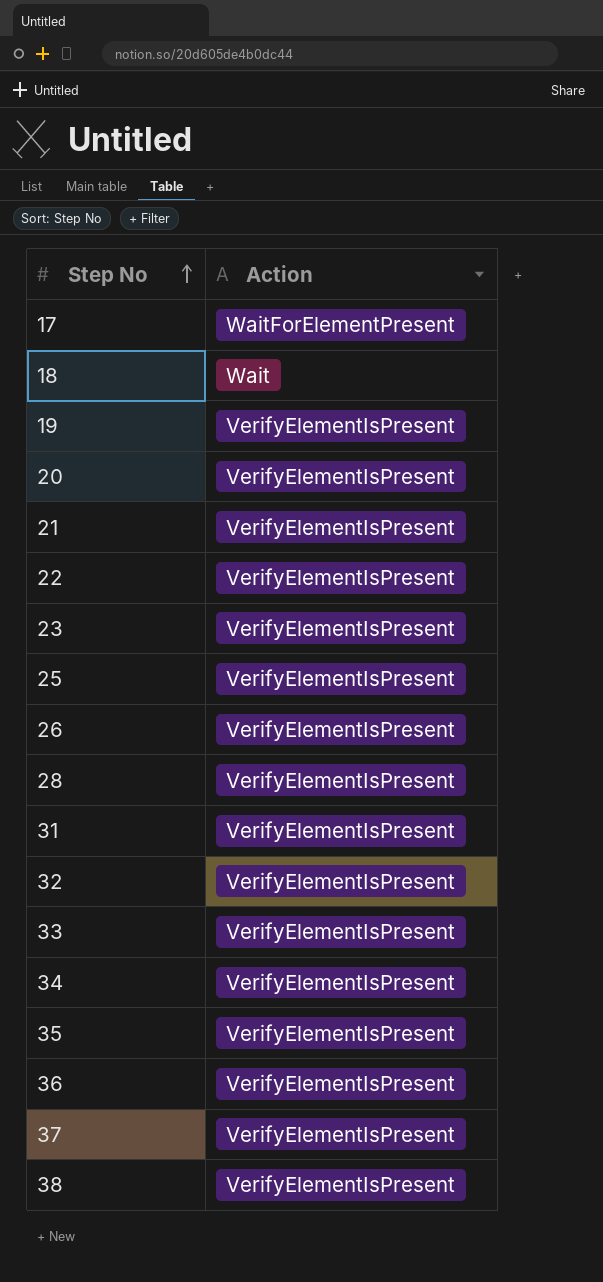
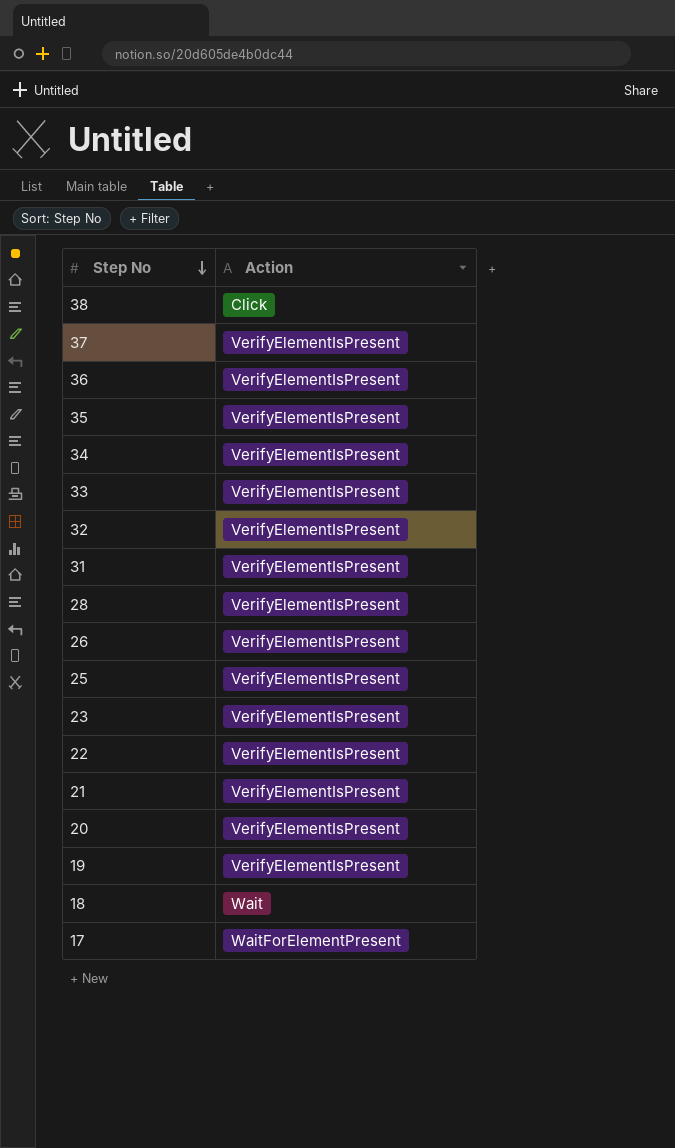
row order: Step No ascending -> Step No descending
38 | Action: VerifyElementIsPresent -> Click

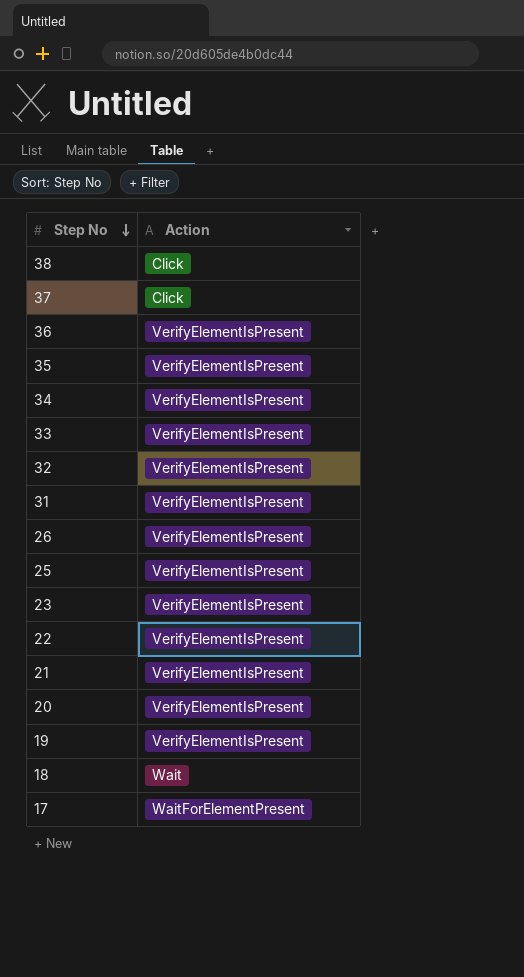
row 28: VerifyElementIsPresent -> none
37 | Action: VerifyElementIsPresent -> Click

